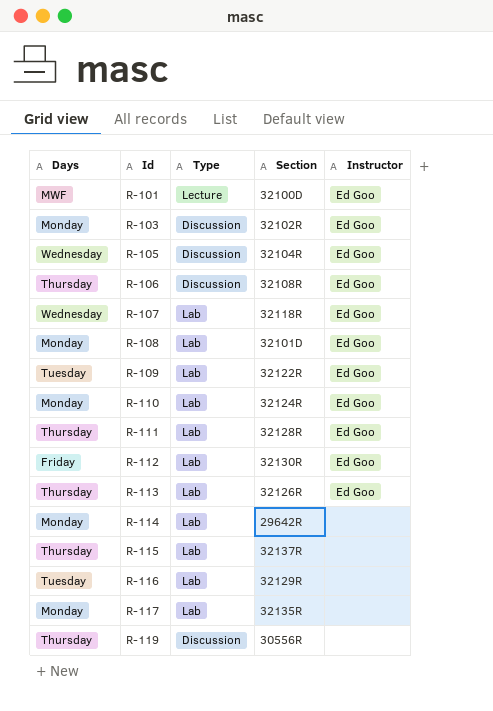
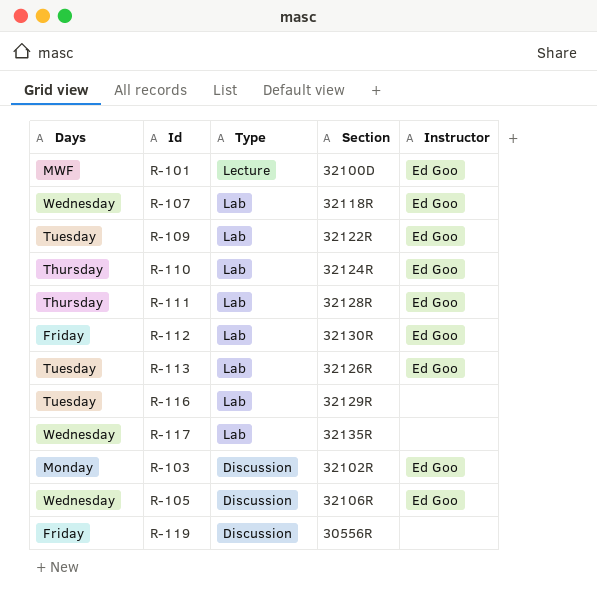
row order: Id ascending -> Type descending
row R-106: Thursday | Discussion | 32108R | Ed Goo -> none
row R-108: Monday | Lab | 32101D | Ed Goo -> none
row R-114: Monday | Lab | 29642R | none -> none
row R-115: Thursday | Lab | 32137R | none -> none
R-110 | Days: Monday -> Thursday
R-113 | Days: Thursday -> Tuesday
R-117 | Days: Monday -> Wednesday
R-105 | Section: 32104R -> 32106R
R-119 | Days: Thursday -> Friday

